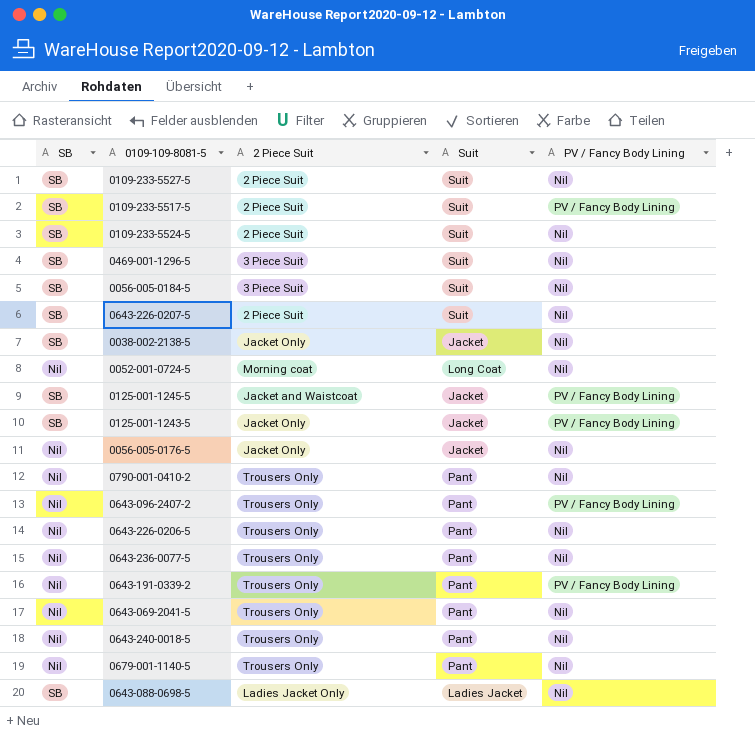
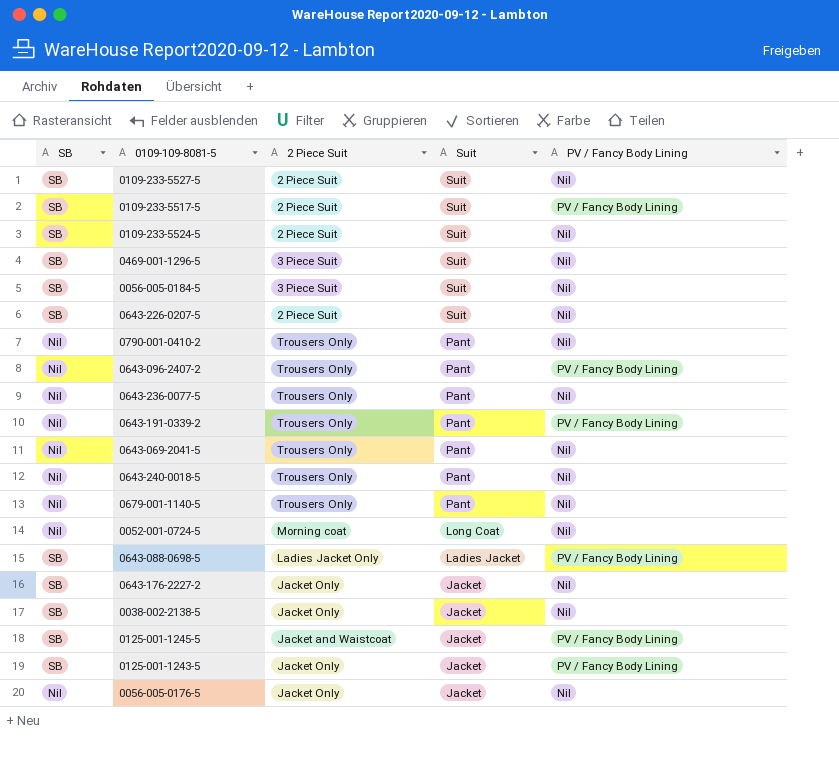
row order: none -> Suit descending
row 0643-226-0206-5: Nil | Trousers Only | Pant | Nil -> none
0643-088-0698-5 | PV / Fancy Body Lining: Nil -> PV / Fancy Body Lining
row 0643-176-2227-2: none -> SB | Jacket Only | Jacket | Nil

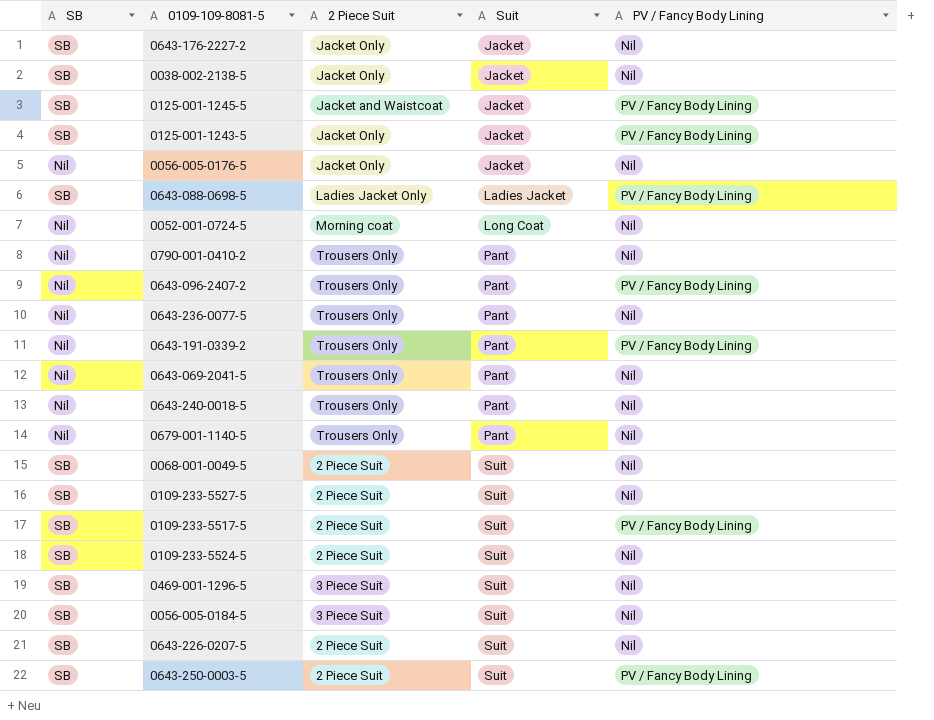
row order: Suit descending -> Suit ascending
row 0068-001-0049-5: none -> SB | 2 Piece Suit | Suit | Nil
row 0643-250-0003-5: none -> SB | 2 Piece Suit | Suit | PV / Fancy Body Lining

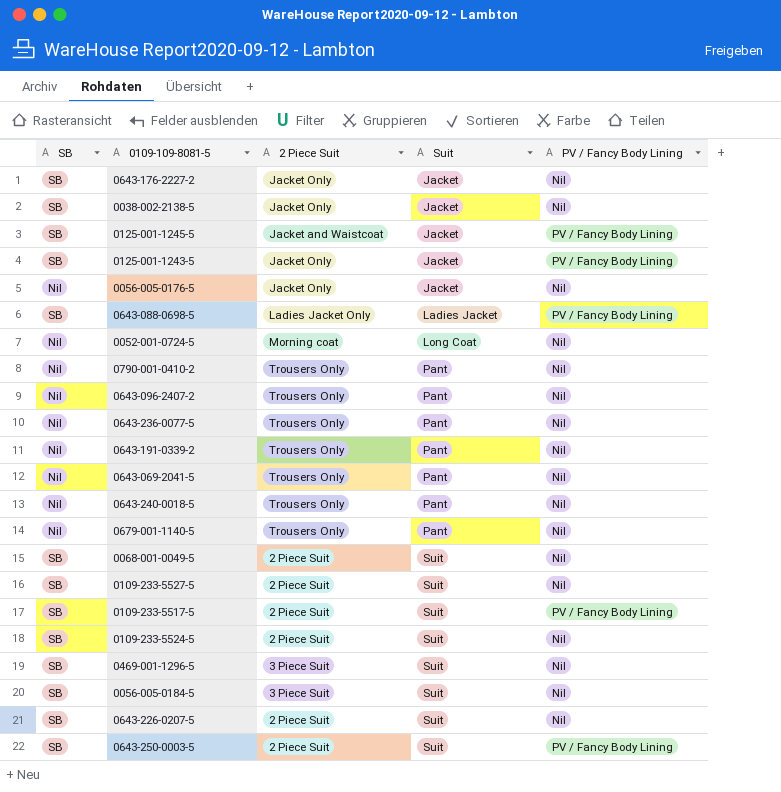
0643-096-2407-2 | PV / Fancy Body Lining: PV / Fancy Body Lining -> Nil
0643-191-0339-2 | PV / Fancy Body Lining: PV / Fancy Body Lining -> Nil

